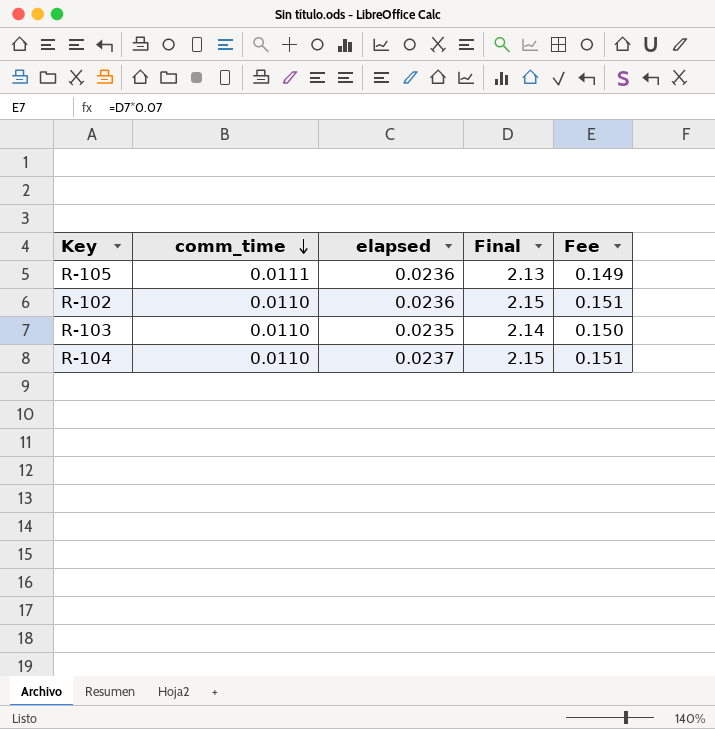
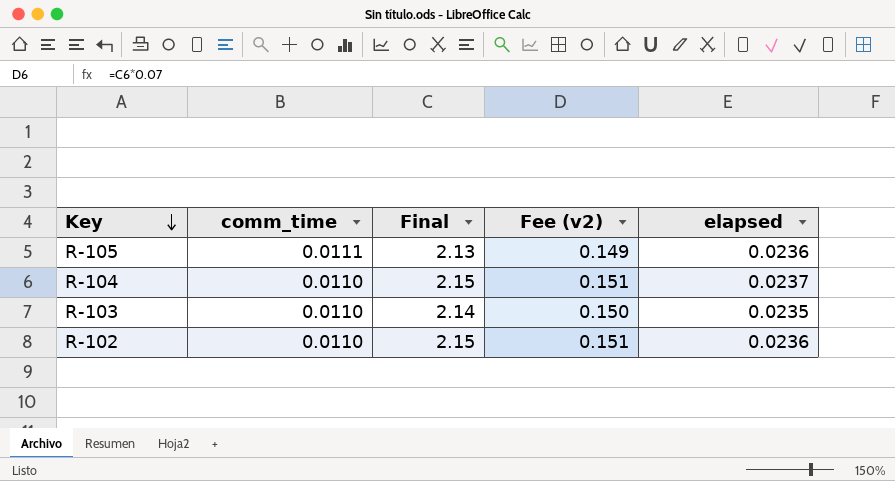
row order: comm_time descending -> Key descending
column name: Fee -> Fee (v2)
column elapsed | position: 3 -> 5

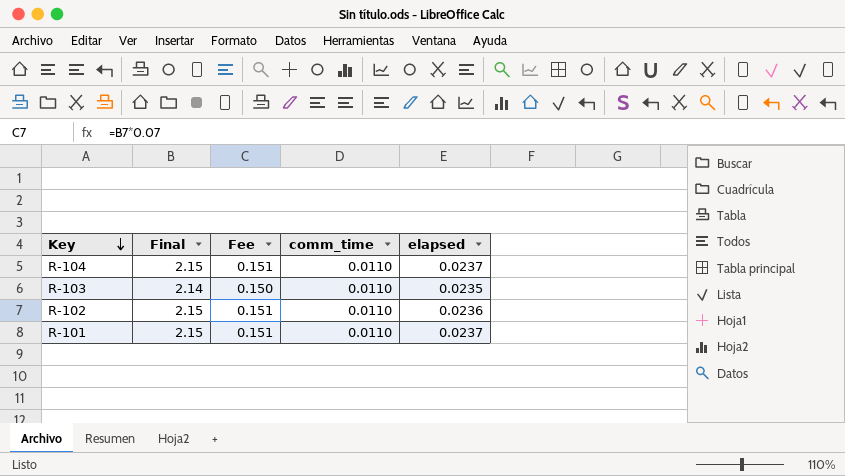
column name: Fee (v2) -> Fee
column comm_time | position: 2 -> 4
row R-105: 0.0111 | 2.13 | 0.149 | 0.0236 -> none
row R-101: none -> 2.15 | 0.151 | 0.0110 | 0.0237

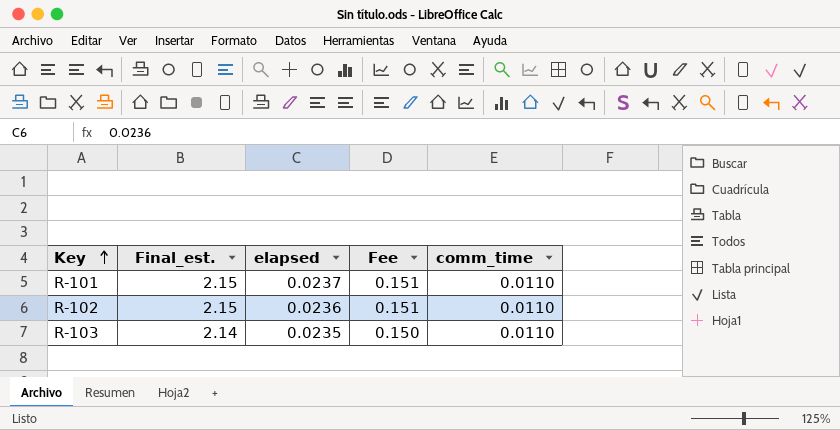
row order: Key descending -> Key ascending
column name: Final -> Final_est.
column elapsed | position: 5 -> 3
row R-104: 2.15 | 0.151 | 0.0110 | 0.0237 -> none

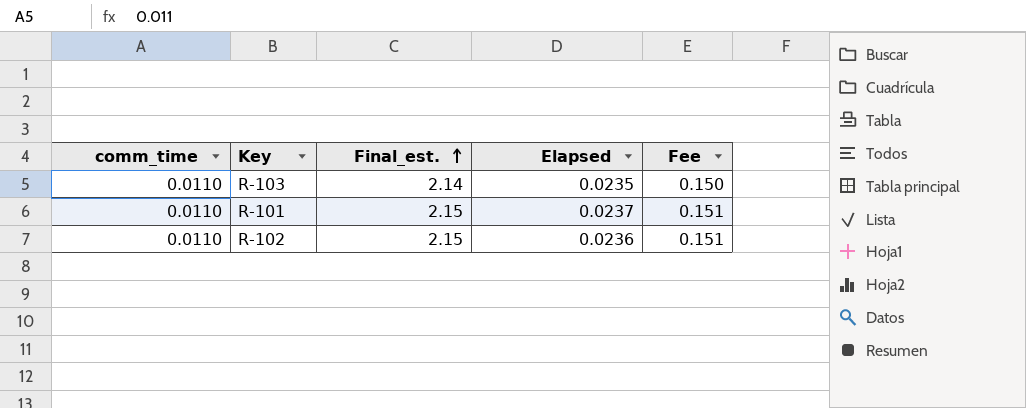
row order: Key ascending -> Final_est. ascending
column comm_time | position: 5 -> 1
column name: elapsed -> Elapsed

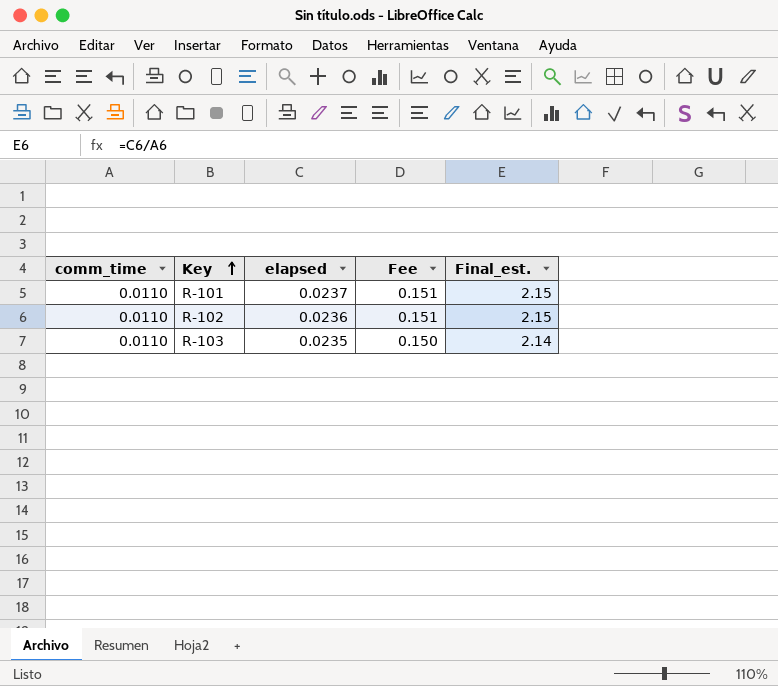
row order: Final_est. ascending -> Key ascending
column name: Elapsed -> elapsed
column Final_est. | position: 3 -> 5

